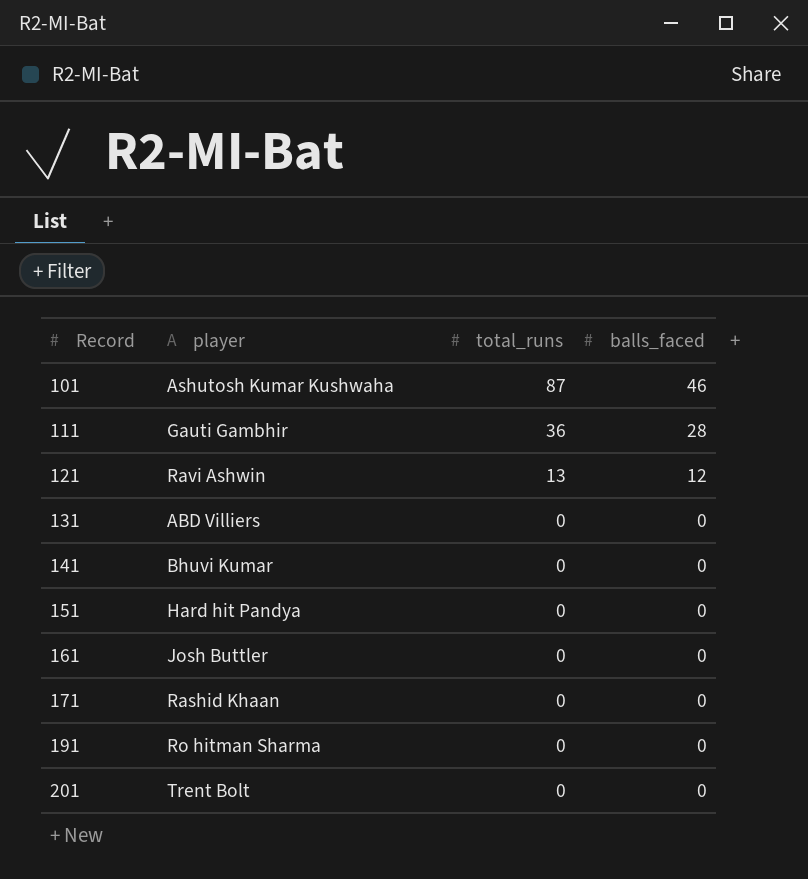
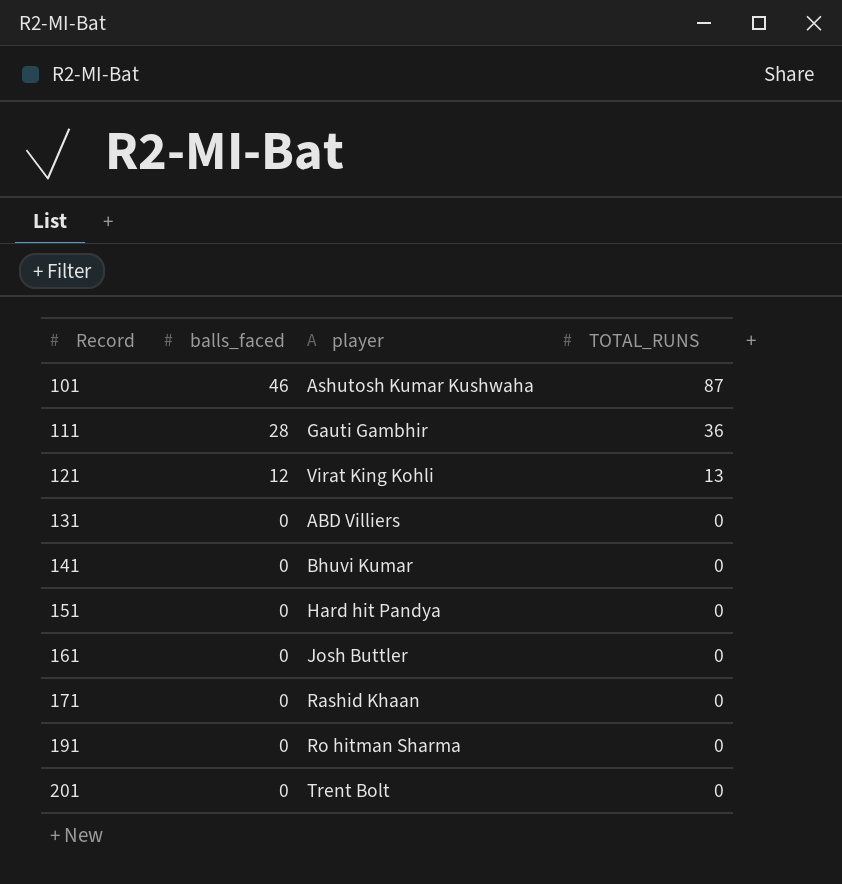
column balls_faced | position: 4 -> 2
column name: total_runs -> TOTAL_RUNS
121 | player: Ravi Ashwin -> Virat King Kohli

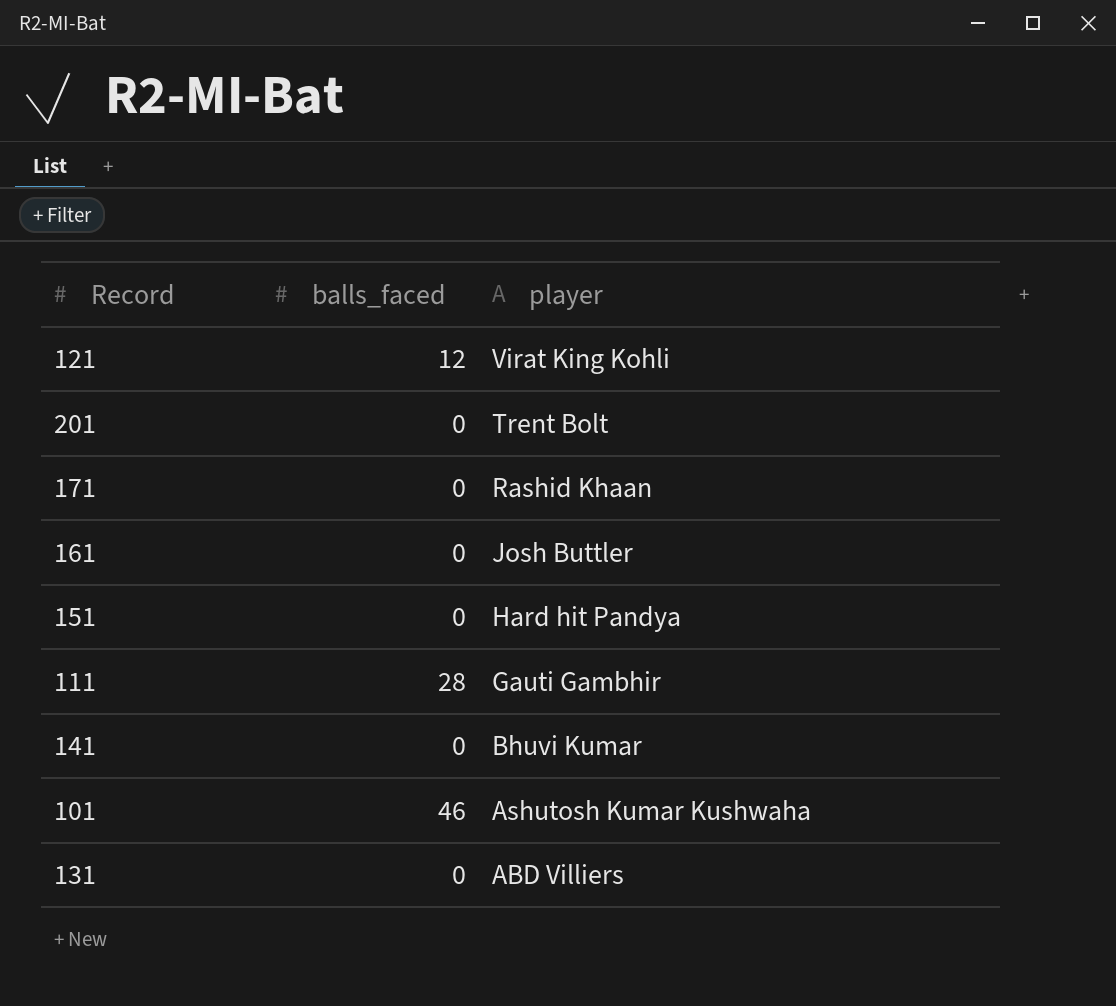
row order: Record ascending -> player descending
column TOTAL_RUNS | position: 4 -> none
row 191: 0 | Ro hitman Sharma | 0 -> none

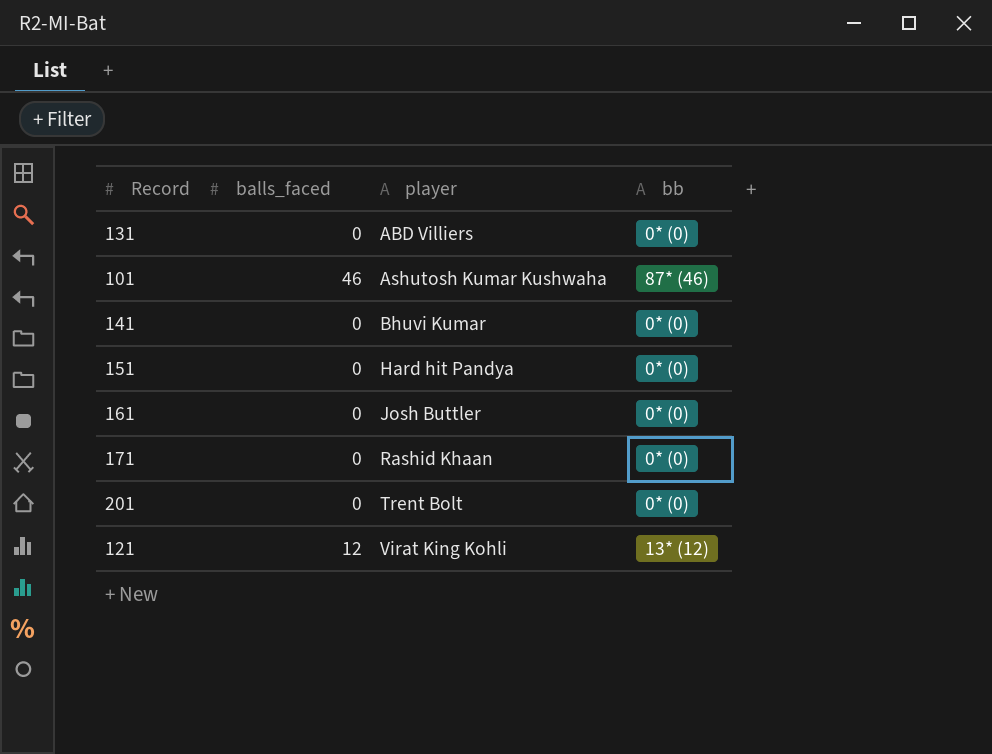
row order: player descending -> player ascending
column bb | position: none -> 4
row 111: 28 | Gauti Gambhir -> none

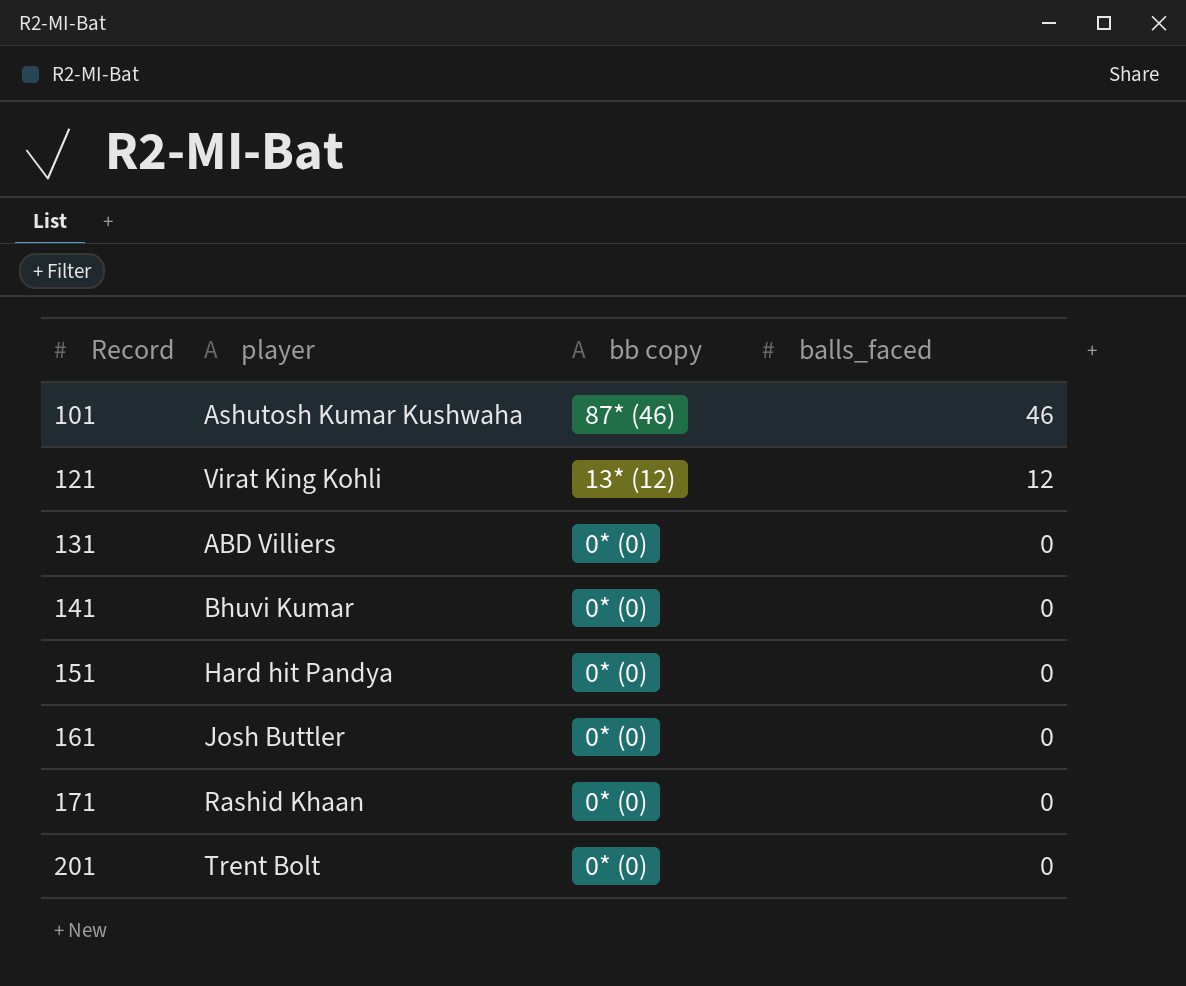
row order: player ascending -> Record ascending
column name: bb -> bb copy
column balls_faced | position: 2 -> 4

